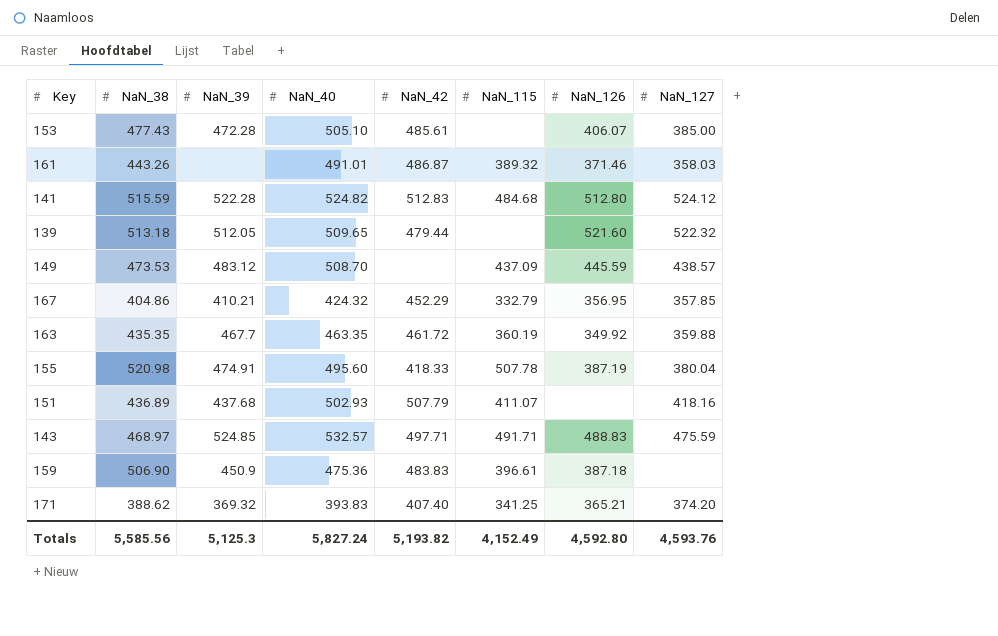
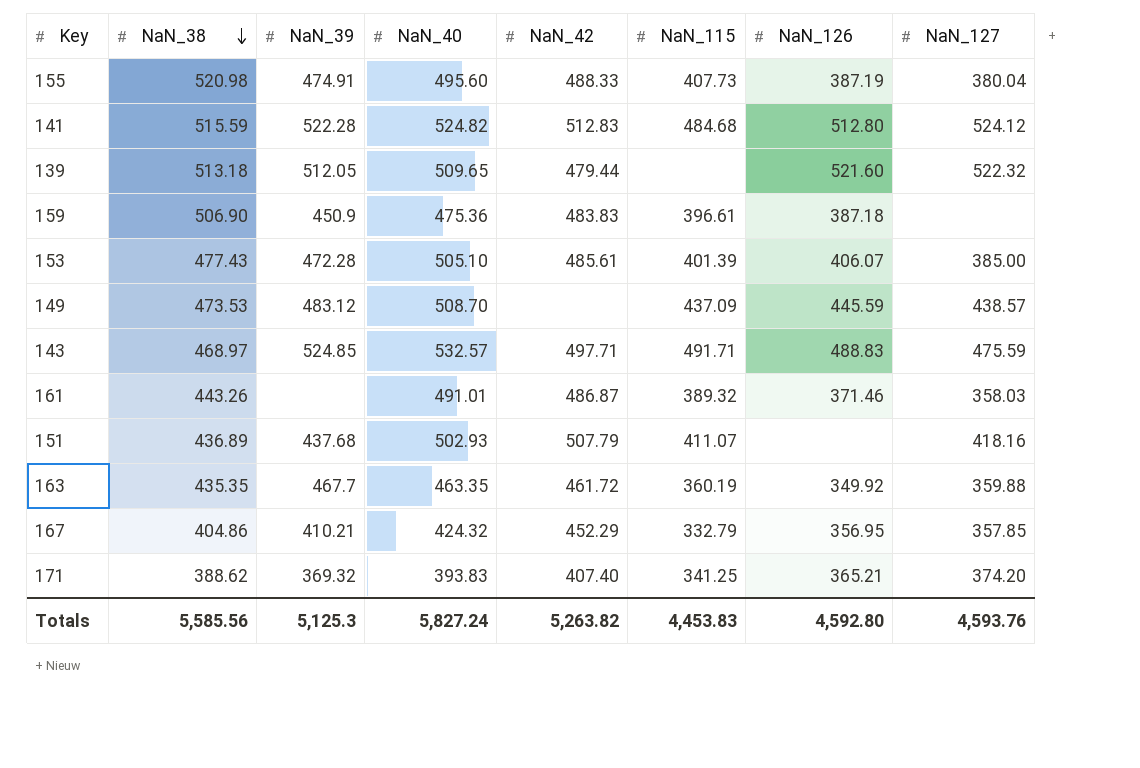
row order: none -> NaN_38 descending
155 | NaN_42: 418.33 -> 488.33
155 | NaN_115: 507.78 -> 407.73
153 | NaN_115: none -> 401.39
Totals | NaN_42: 5,193.82 -> 5,263.82
Totals | NaN_115: 4,152.49 -> 4,453.83

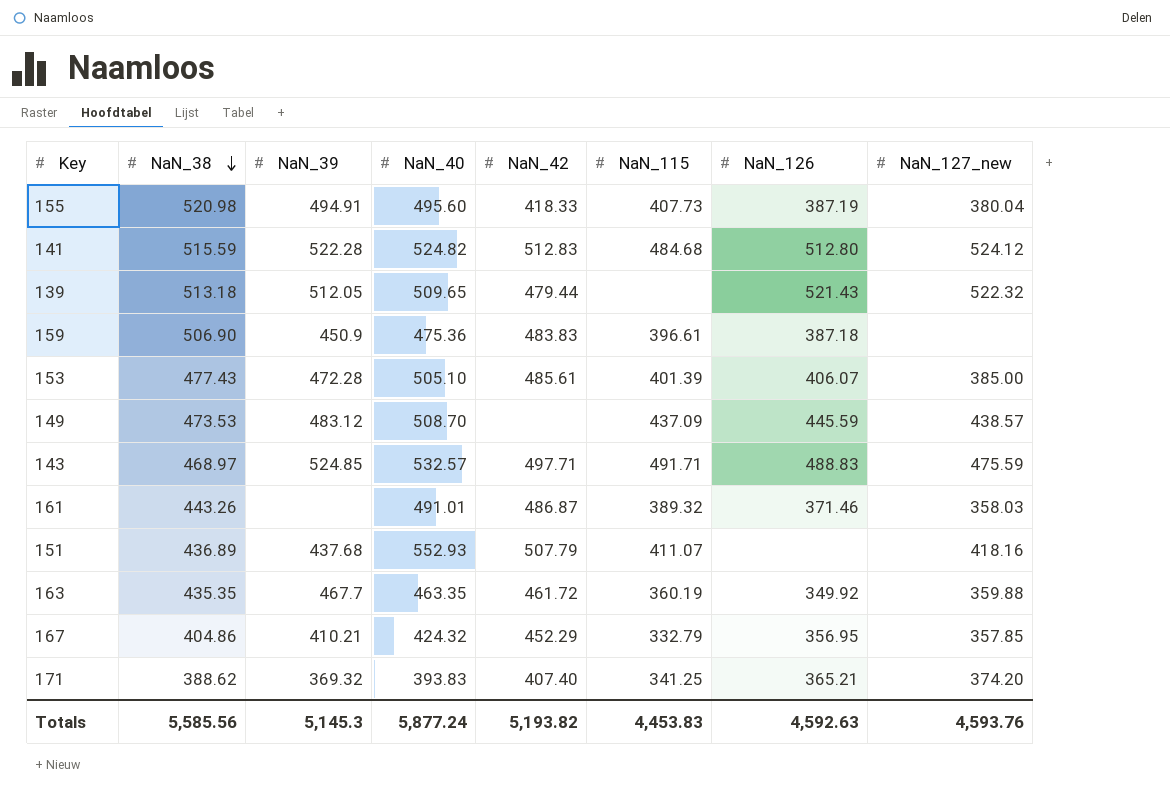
column name: NaN_127 -> NaN_127_new
155 | NaN_39: 474.91 -> 494.91
155 | NaN_42: 488.33 -> 418.33
139 | NaN_126: 521.60 -> 521.43
151 | NaN_40: 502.93 -> 552.93
Totals | NaN_39: 5,125.3 -> 5,145.3
Totals | NaN_40: 5,827.24 -> 5,877.24
Totals | NaN_42: 5,263.82 -> 5,193.82
Totals | NaN_126: 4,592.80 -> 4,592.63

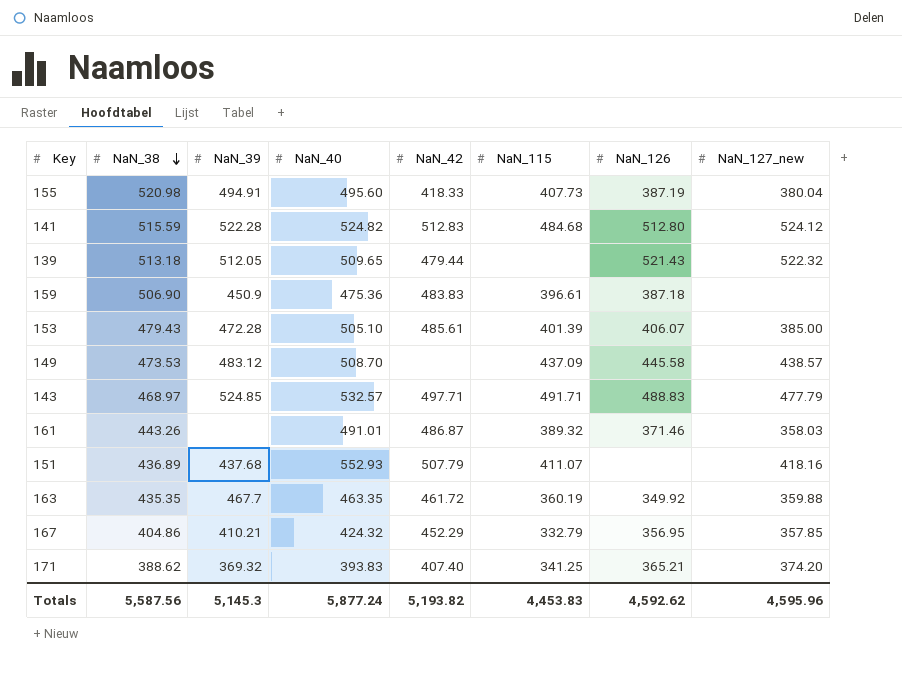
153 | NaN_38: 477.43 -> 479.43
149 | NaN_126: 445.59 -> 445.58
143 | NaN_127_new: 475.59 -> 477.79
Totals | NaN_38: 5,585.56 -> 5,587.56
Totals | NaN_126: 4,592.63 -> 4,592.62
Totals | NaN_127_new: 4,593.76 -> 4,595.96

